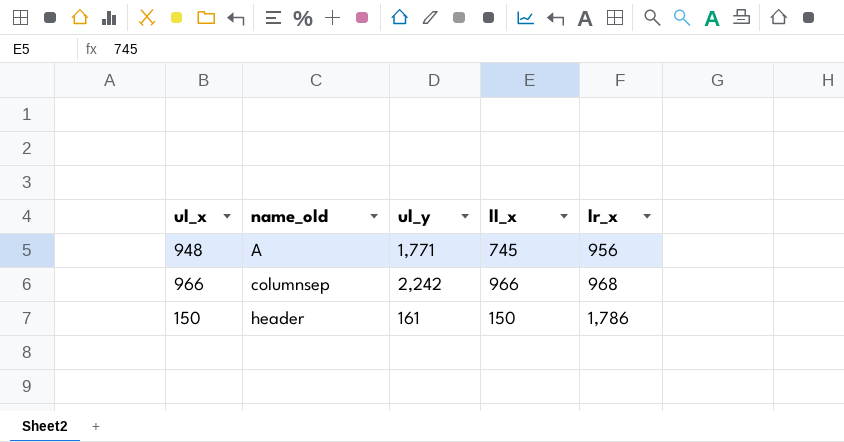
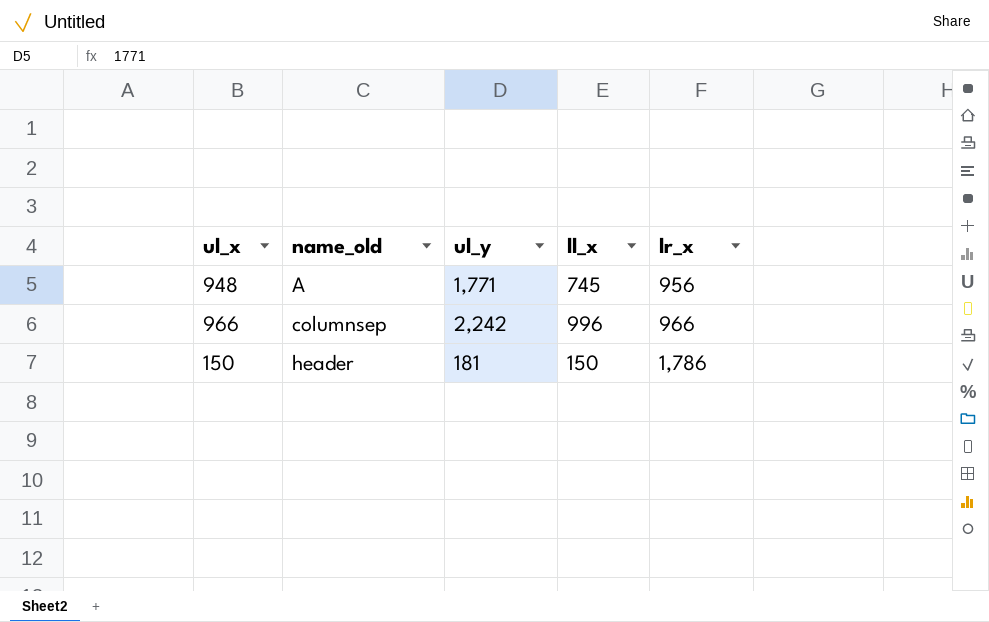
966 | ll_x: 966 -> 996
966 | lr_x: 968 -> 966
150 | ul_y: 161 -> 181

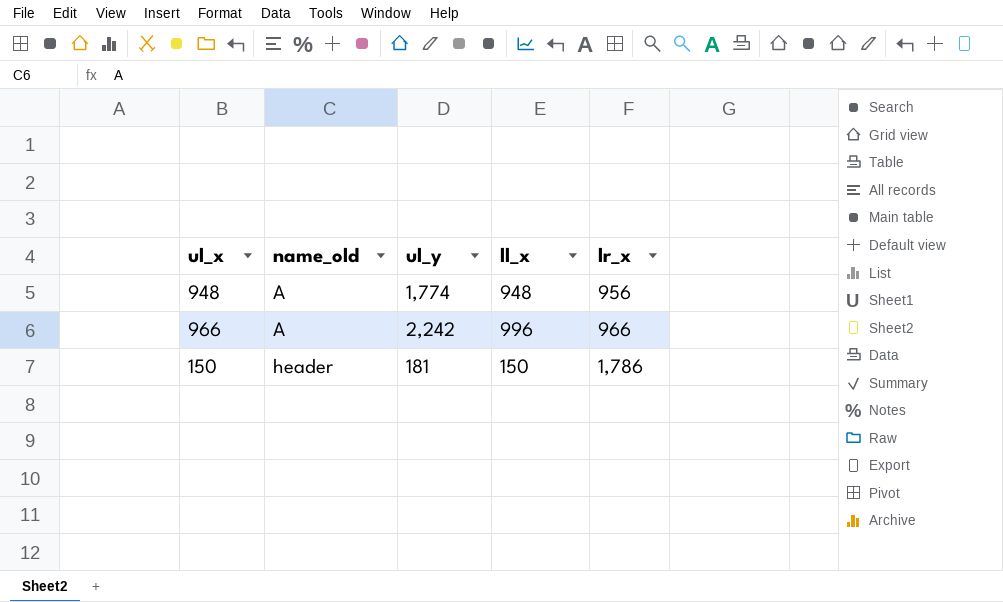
948 | ul_y: 1,771 -> 1,774
948 | ll_x: 745 -> 948
966 | name_old: columnsep -> A

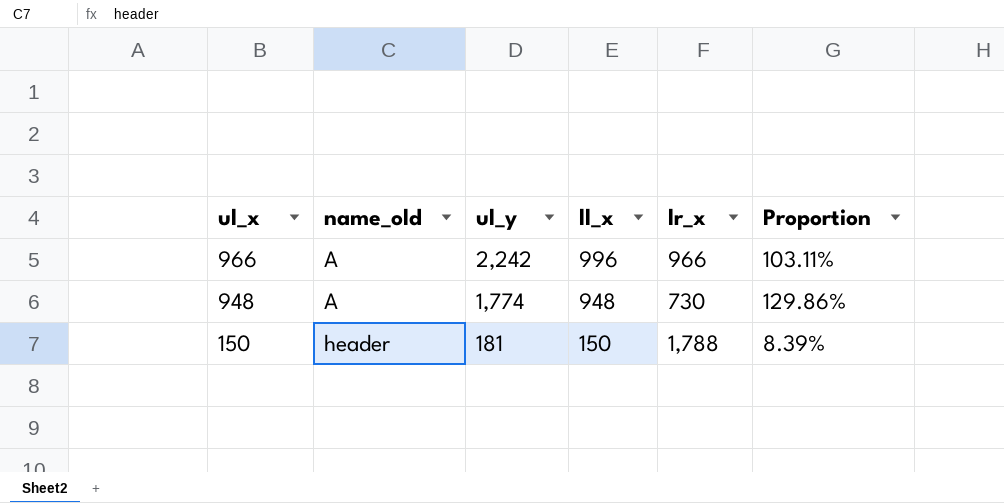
row order: name_old ascending -> ul_x descending
column Proportion | formula: none -> [ll_x] / [lr_x]
948 | lr_x: 956 -> 730
150 | lr_x: 1,786 -> 1,788

